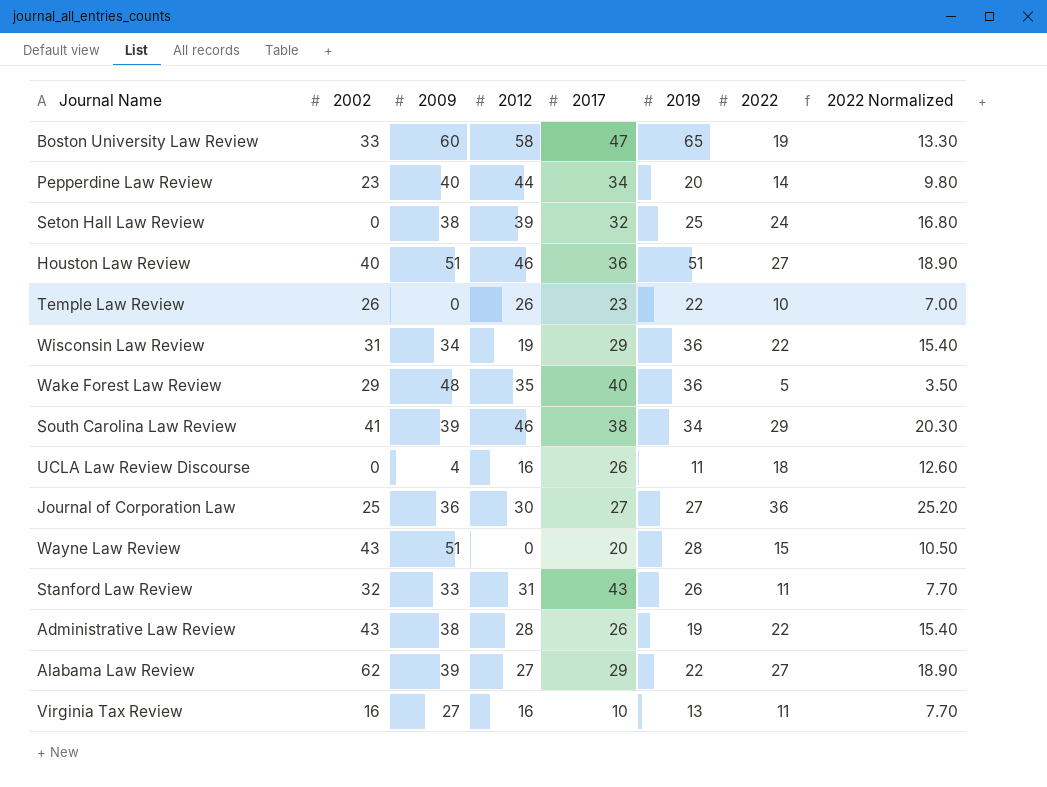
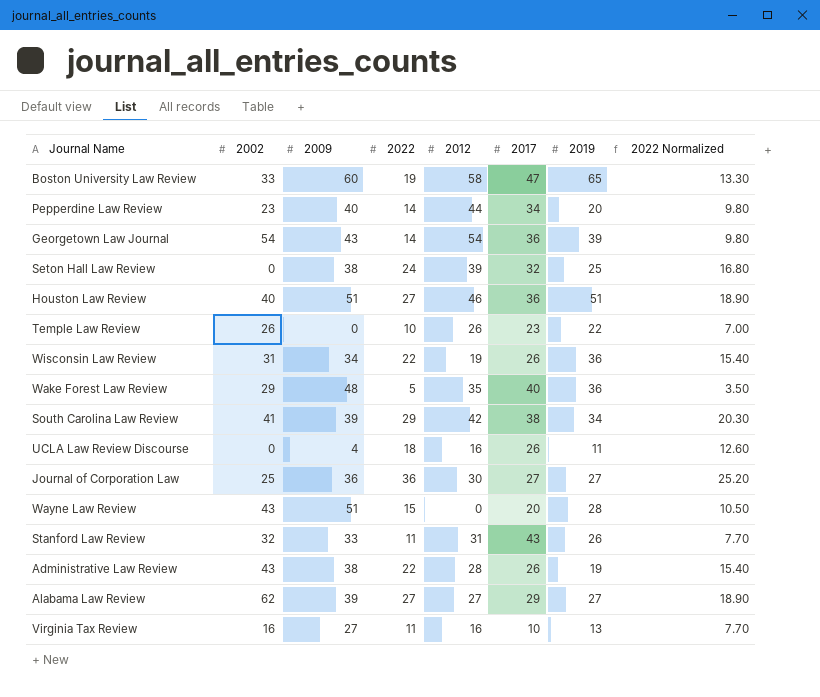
column 2022 | position: 7 -> 4
row Georgetown Law Journal: none -> 54 | 43 | 14 | 54 | 36 | 39 | 9.80
Wisconsin Law Review | 2017: 29 -> 26
South Carolina Law Review | 2012: 46 -> 42
Alabama Law Review | 2019: 22 -> 27

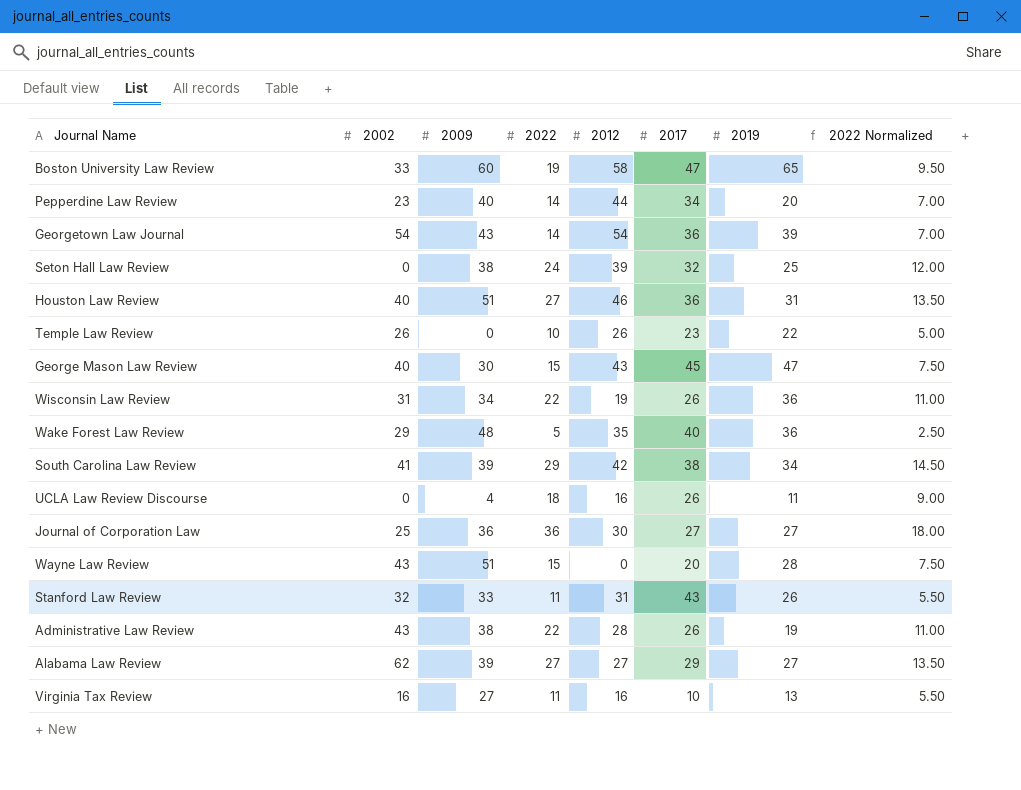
column 2022 Normalized | formula: [2022] * 0.7 -> [2022] * 0.5
Houston Law Review | 2019: 51 -> 31
row George Mason Law Review: none -> 40 | 30 | 15 | 43 | 45 | 47 | 7.50

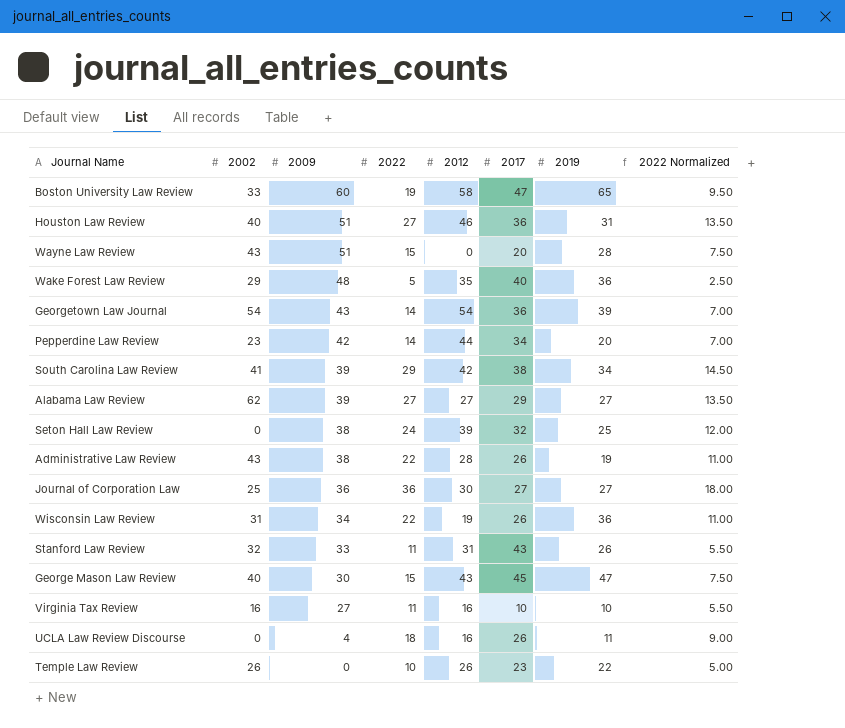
row order: none -> 2009 descending
Pepperdine Law Review | 2009: 40 -> 42
Virginia Tax Review | 2019: 13 -> 10

